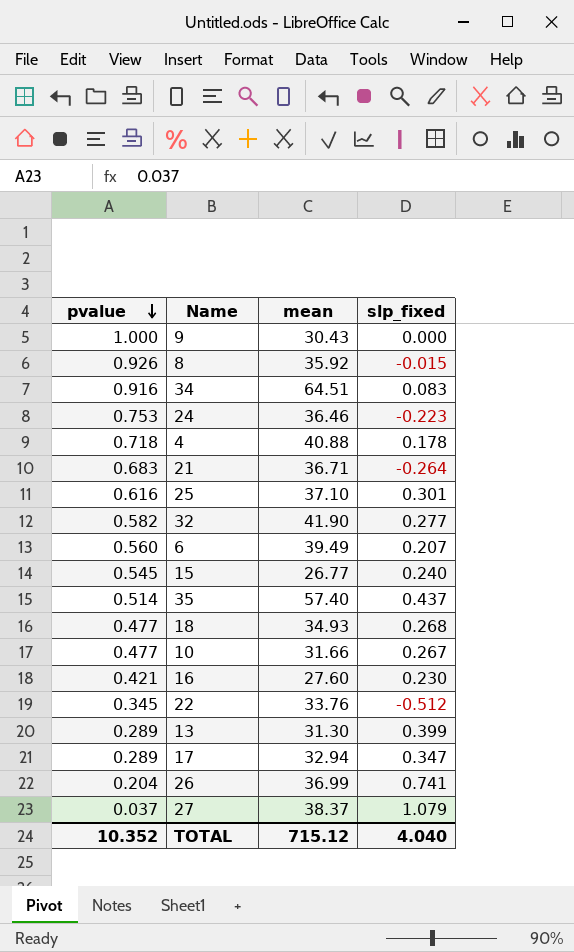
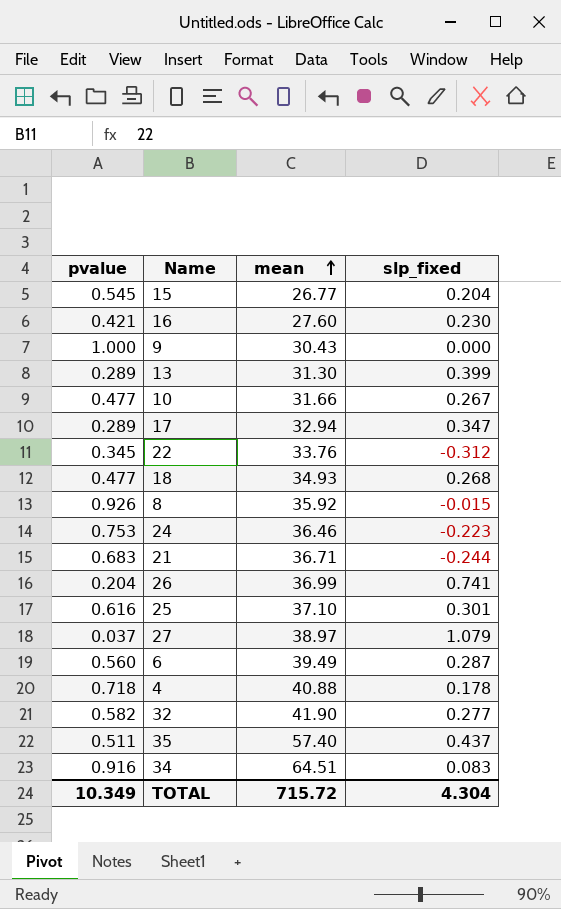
row order: pvalue descending -> mean ascending
15 | slp_fixed: 0.240 -> 0.204
22 | slp_fixed: -0.512 -> -0.312
21 | slp_fixed: -0.264 -> -0.244
27 | mean: 38.37 -> 38.97
6 | slp_fixed: 0.207 -> 0.287
35 | pvalue: 0.514 -> 0.511
TOTAL | pvalue: 10.352 -> 10.349
TOTAL | mean: 715.12 -> 715.72
TOTAL | slp_fixed: 4.040 -> 4.304

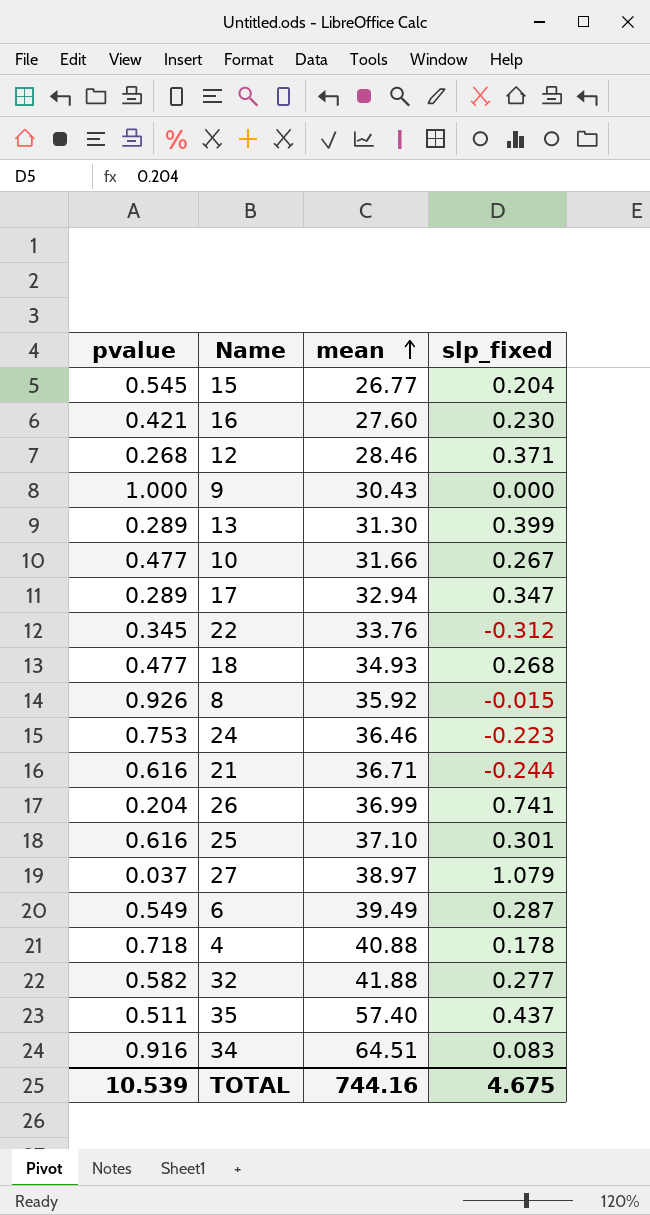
row 12: none -> 0.268 | 28.46 | 0.371
21 | pvalue: 0.683 -> 0.616
6 | pvalue: 0.560 -> 0.549
32 | mean: 41.90 -> 41.88
TOTAL | pvalue: 10.349 -> 10.539
TOTAL | mean: 715.72 -> 744.16
TOTAL | slp_fixed: 4.304 -> 4.675

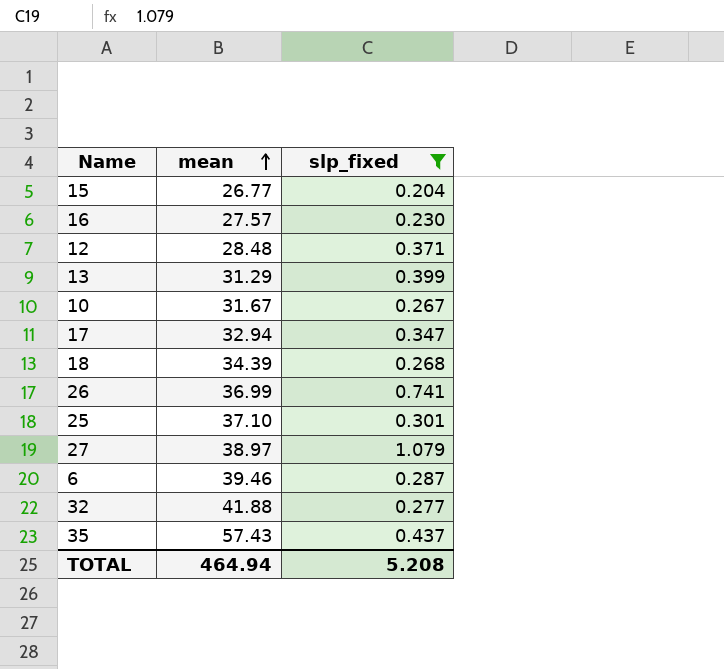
filter: none -> slp_fixed >= 0.204
column pvalue | position: 1 -> none
16 | mean: 27.60 -> 27.57
12 | mean: 28.46 -> 28.48
13 | mean: 31.30 -> 31.29
10 | mean: 31.66 -> 31.67
18 | mean: 34.93 -> 34.39
6 | mean: 39.49 -> 39.46
35 | mean: 57.40 -> 57.43
TOTAL | mean: 744.16 -> 464.94
TOTAL | slp_fixed: 4.675 -> 5.208

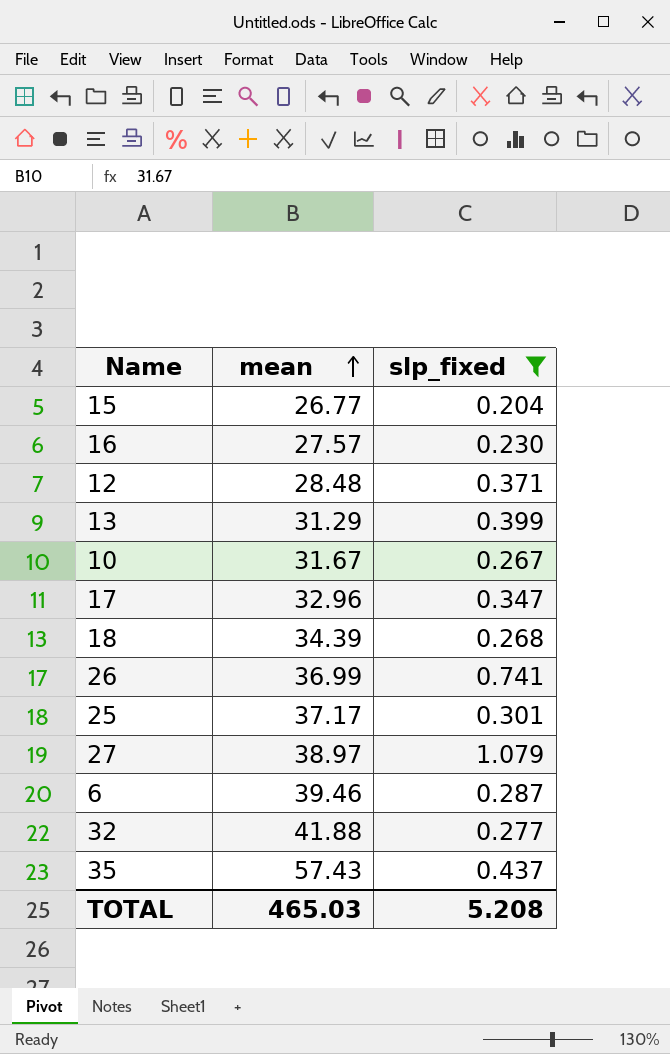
17 | mean: 32.94 -> 32.96
25 | mean: 37.10 -> 37.17
TOTAL | mean: 464.94 -> 465.03

